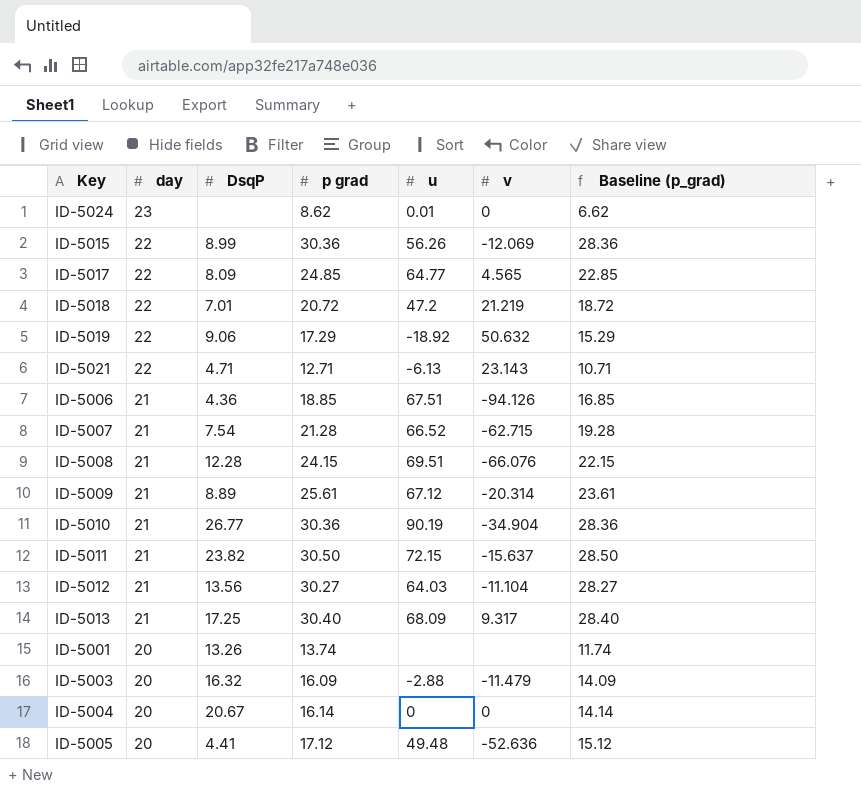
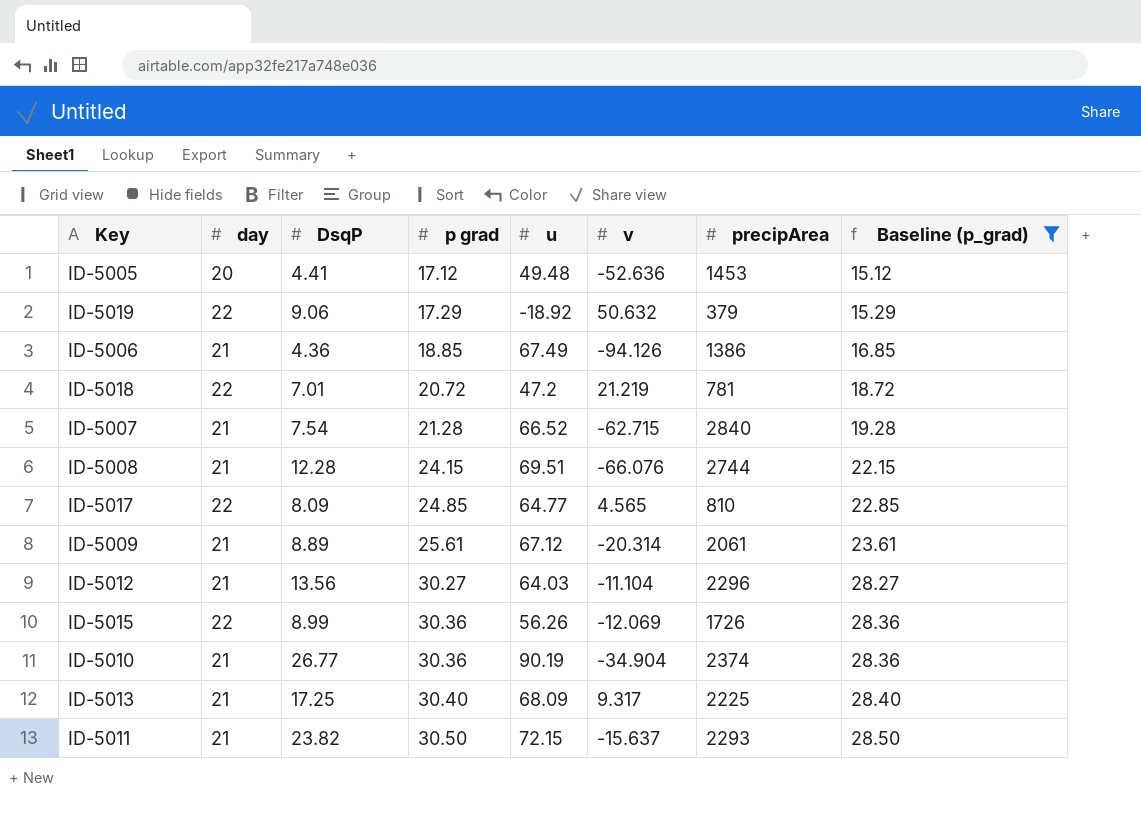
filter: none -> Baseline (p_grad) >= 15.12
row order: day descending -> p grad ascending
column precipArea | position: none -> 7
ID-5006 | u: 67.51 -> 67.49

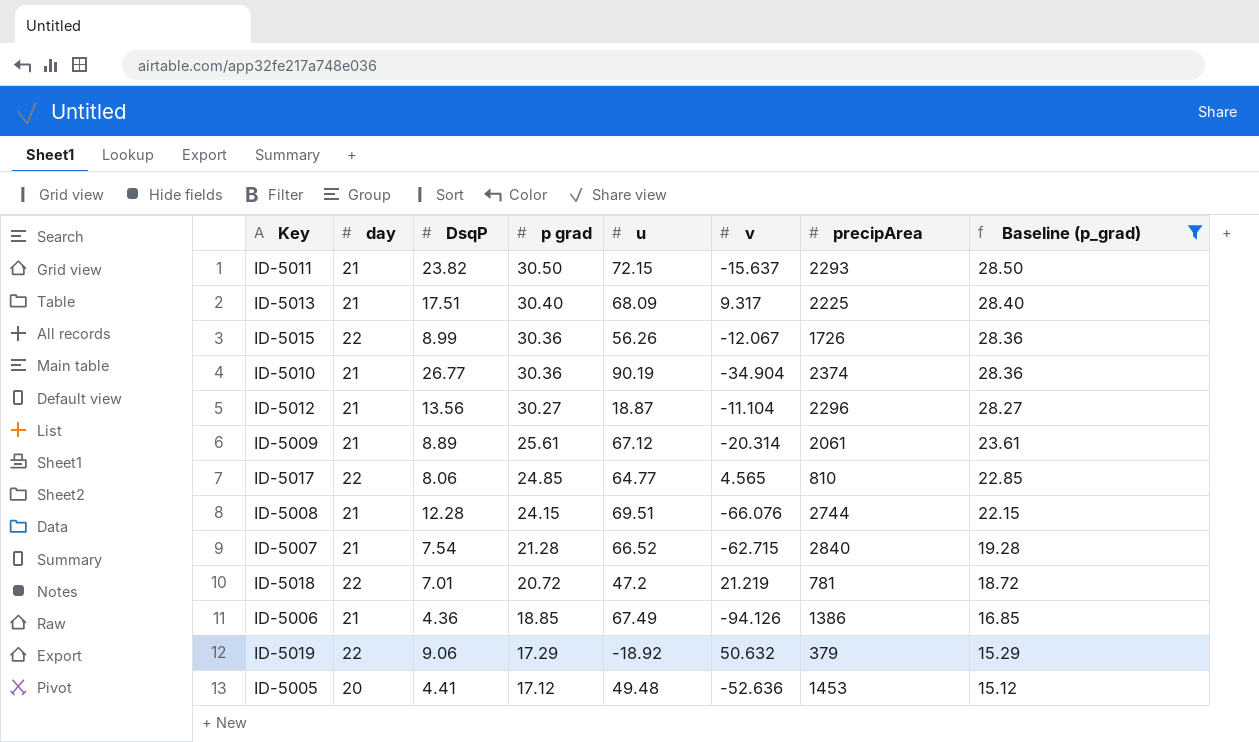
row order: p grad ascending -> p grad descending
ID-5013 | DsqP: 17.25 -> 17.51
ID-5015 | v: -12.069 -> -12.067
ID-5012 | u: 64.03 -> 18.87
ID-5017 | DsqP: 8.09 -> 8.06

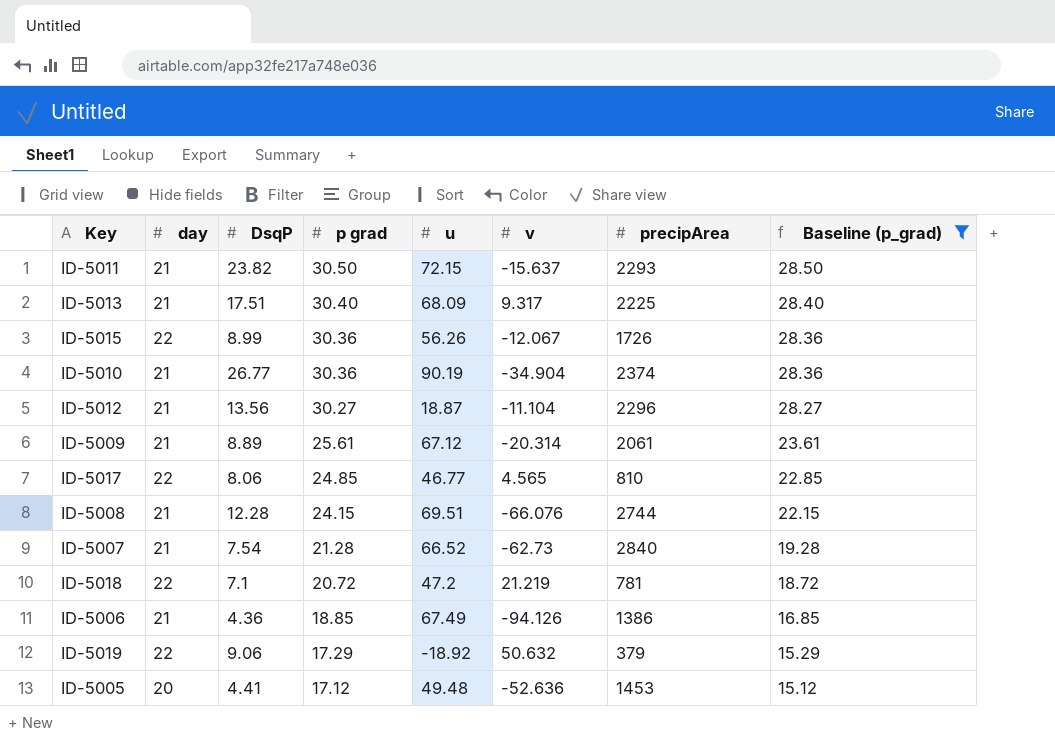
ID-5017 | u: 64.77 -> 46.77
ID-5007 | v: -62.715 -> -62.73
ID-5018 | DsqP: 7.01 -> 7.1

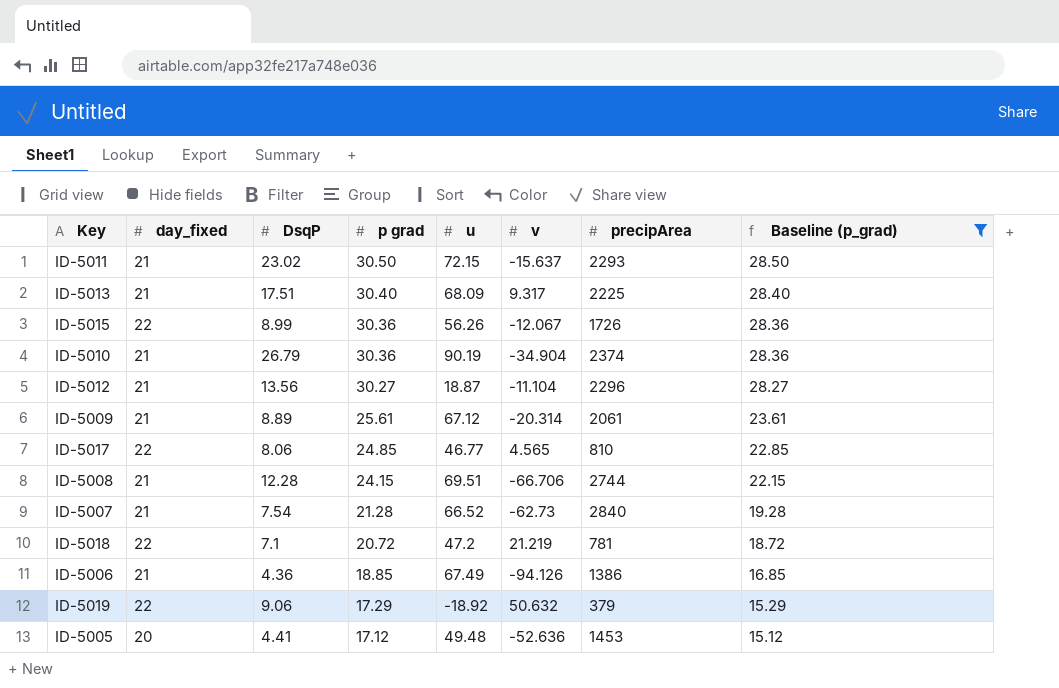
column name: day -> day_fixed
ID-5011 | DsqP: 23.82 -> 23.02
ID-5010 | DsqP: 26.77 -> 26.79
ID-5008 | v: -66.076 -> -66.706

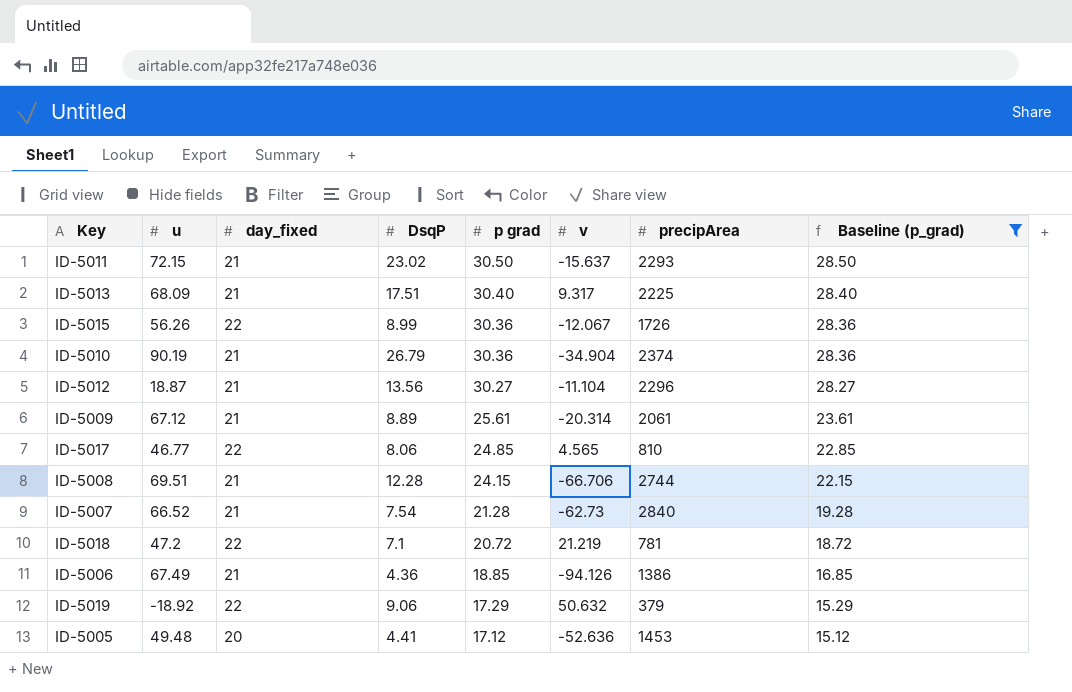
column u | position: 5 -> 2

